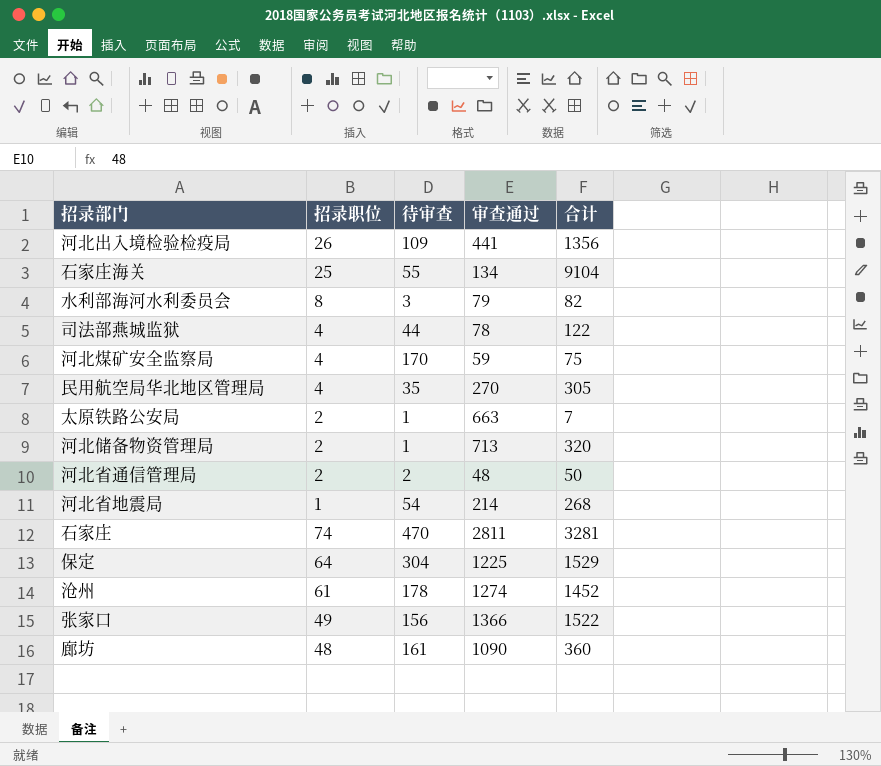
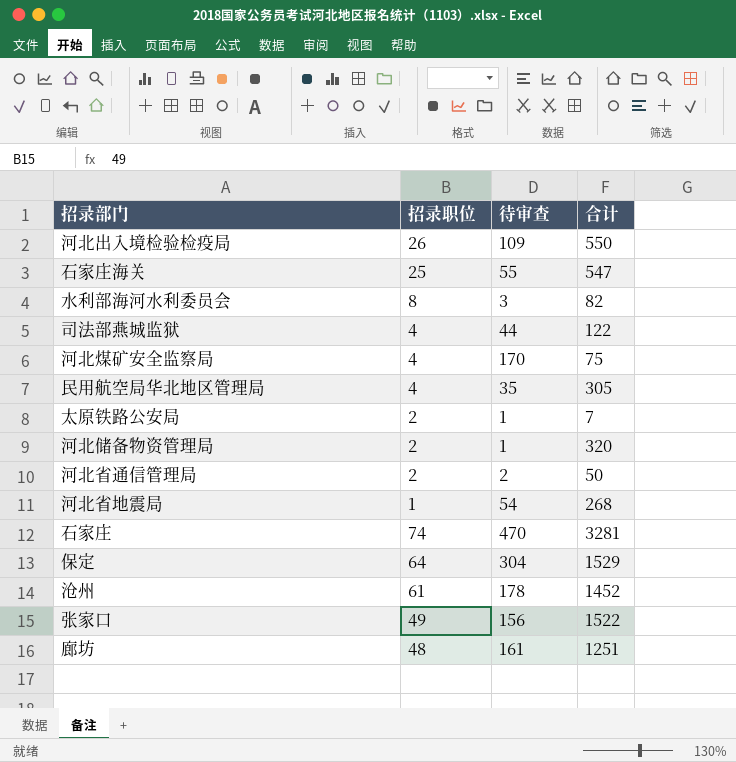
column 审查通过 | position: 4 -> none
河北出入境检验检疫局 | 合计: 1356 -> 550
石家庄海关 | 合计: 9104 -> 547
廊坊 | 合计: 360 -> 1251

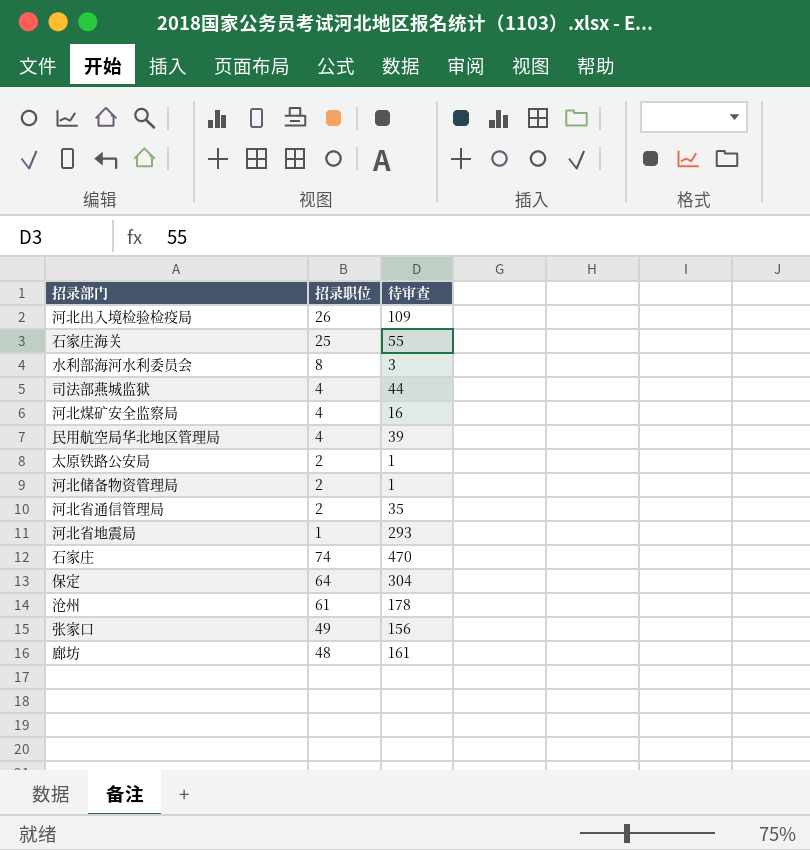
column 合计 | position: 4 -> none
河北煤矿安全监察局 | 待审查: 170 -> 16
民用航空局华北地区管理局 | 待审查: 35 -> 39
河北省通信管理局 | 待审查: 2 -> 35
河北省地震局 | 待审查: 54 -> 293

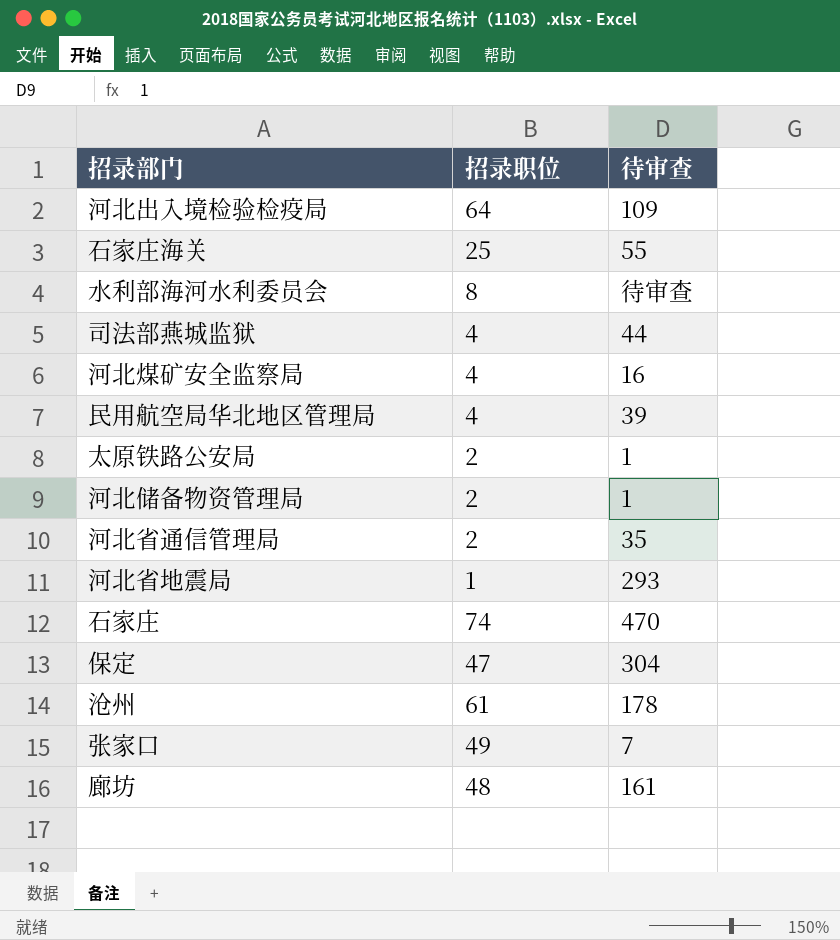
河北出入境检验检疫局 | 招录职位: 26 -> 64
水利部海河水利委员会 | 待审查: 3 -> 待审查
保定 | 招录职位: 64 -> 47
张家口 | 待审查: 156 -> 7

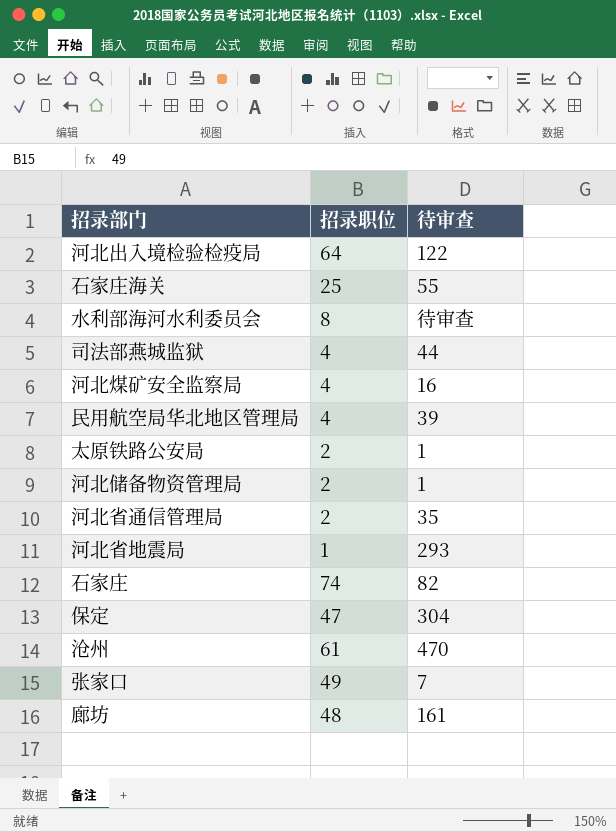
河北出入境检验检疫局 | 待审查: 109 -> 122
石家庄 | 待审查: 470 -> 82
沧州 | 待审查: 178 -> 470

